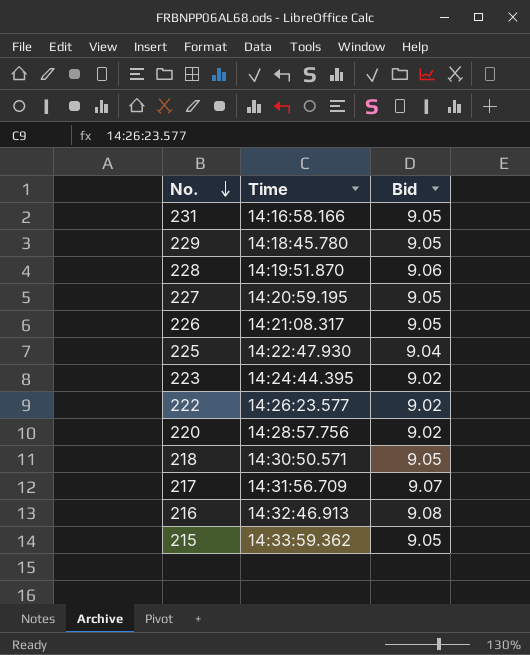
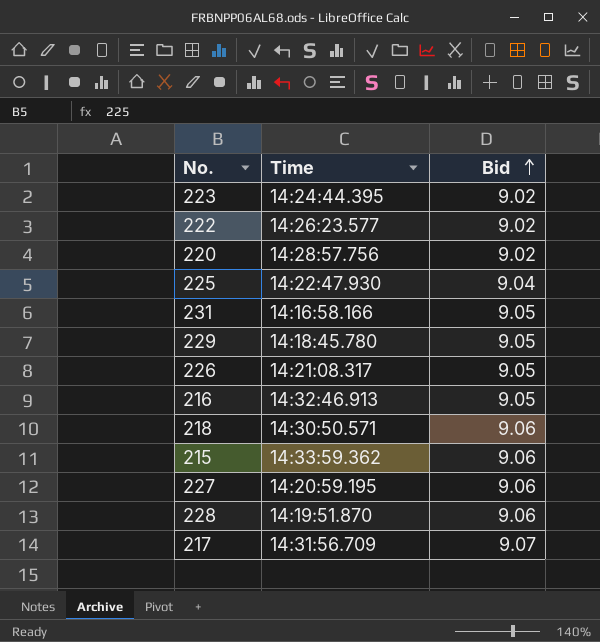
row order: No. descending -> Bid ascending
216 | Bid: 9.08 -> 9.05
218 | Bid: 9.05 -> 9.06
215 | Bid: 9.05 -> 9.06
227 | Bid: 9.05 -> 9.06

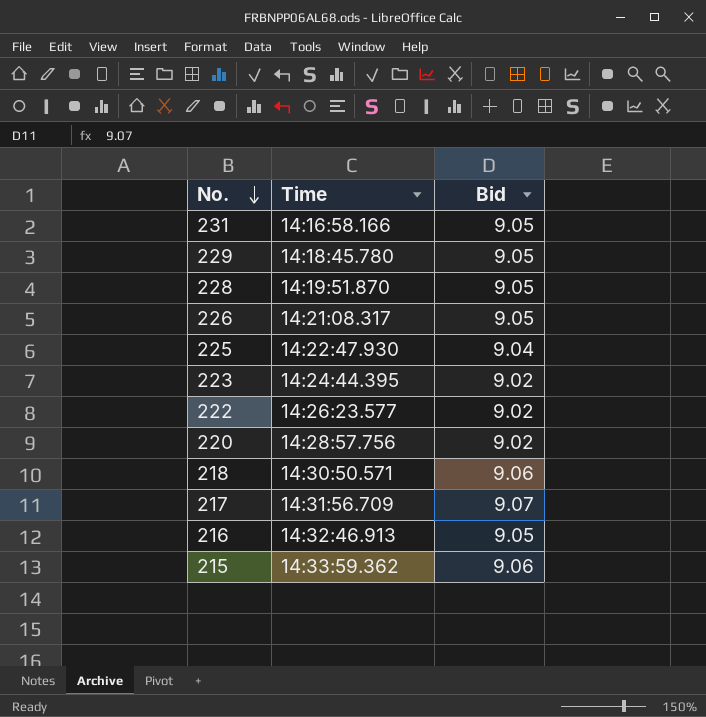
row order: Bid ascending -> No. descending
row 227: 14:20:59.195 | 9.06 -> none
228 | Bid: 9.06 -> 9.05

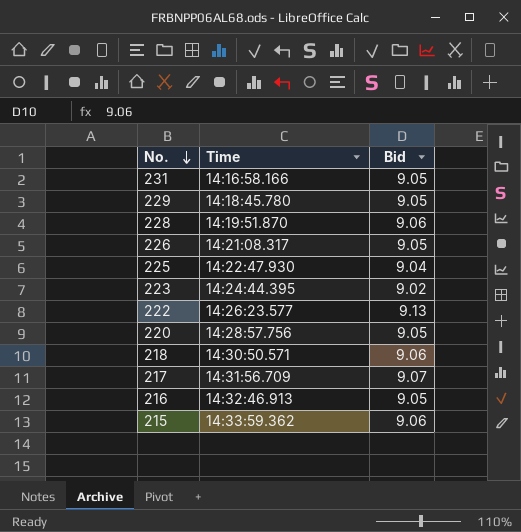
228 | Bid: 9.05 -> 9.06
222 | Bid: 9.02 -> 9.13
220 | Bid: 9.02 -> 9.05

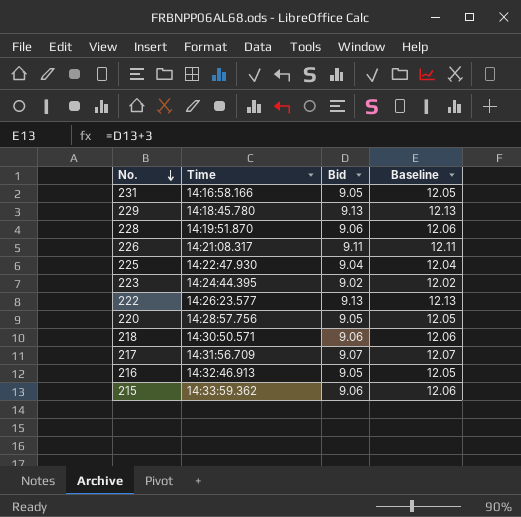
column Baseline | formula: none -> [Bid] + 3
229 | Bid: 9.05 -> 9.13
226 | Bid: 9.05 -> 9.11

